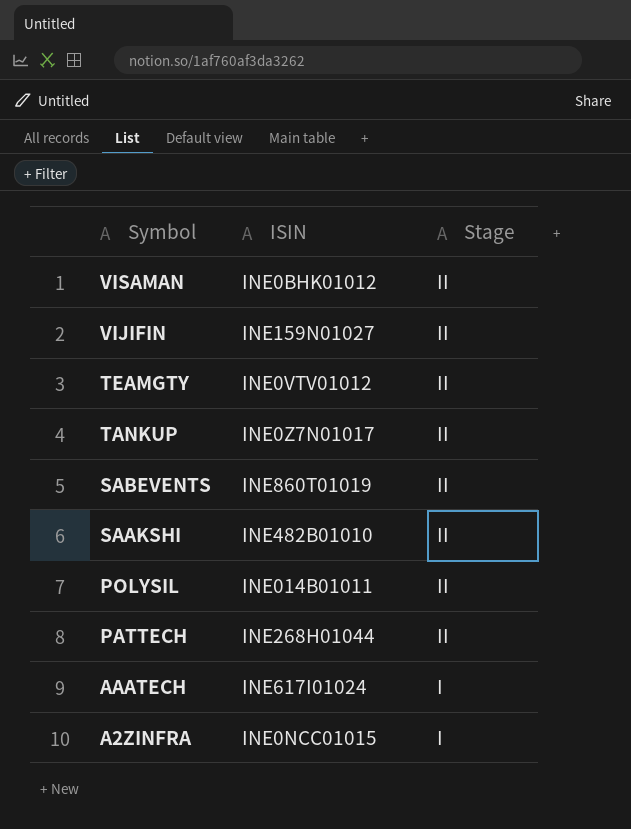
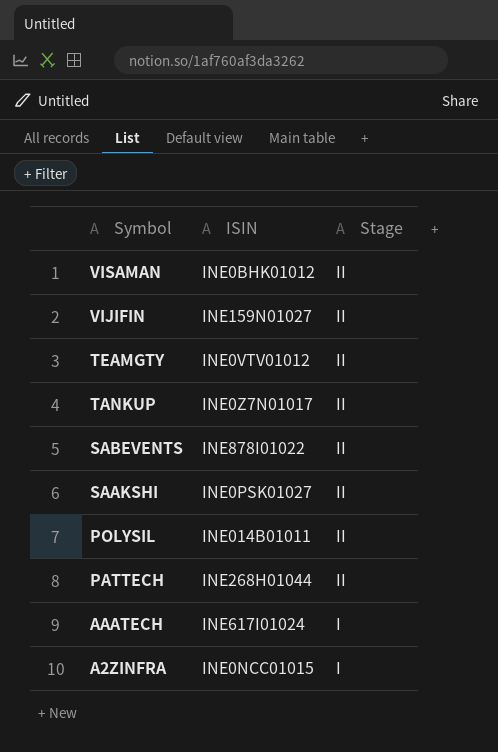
SABEVENTS | ISIN: INE860T01019 -> INE878I01022
SAAKSHI | ISIN: INE482B01010 -> INE0PSK01027

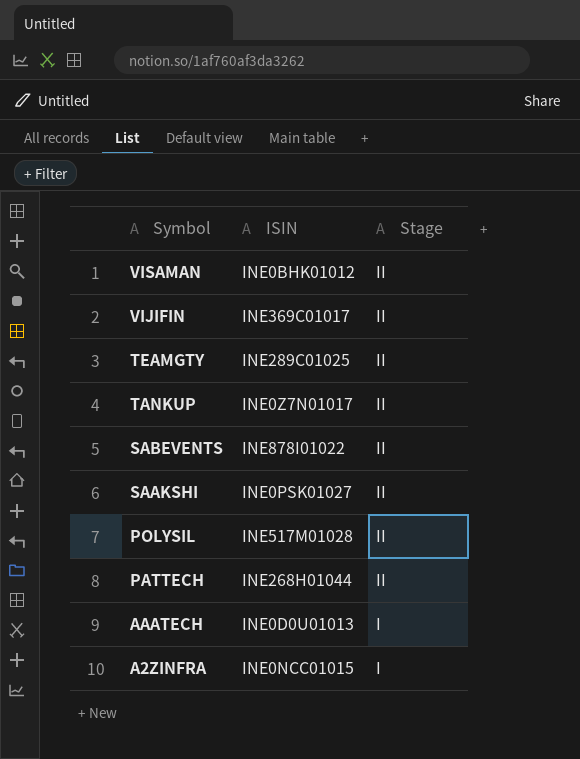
VIJIFIN | ISIN: INE159N01027 -> INE369C01017
TEAMGTY | ISIN: INE0VTV01012 -> INE289C01025
POLYSIL | ISIN: INE014B01011 -> INE517M01028
AAATECH | ISIN: INE617I01024 -> INE0D0U01013

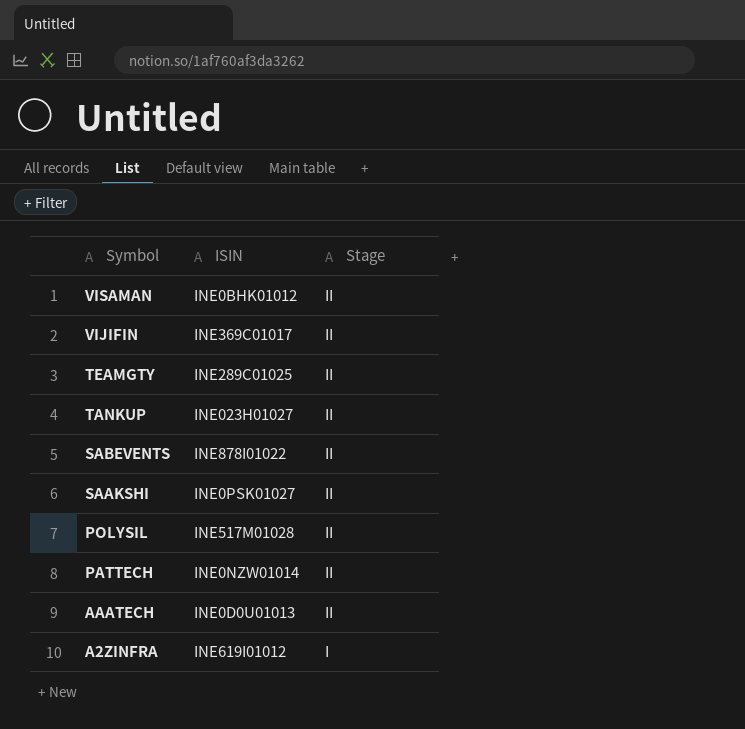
TANKUP | ISIN: INE0Z7N01017 -> INE023H01027
PATTECH | ISIN: INE268H01044 -> INE0NZW01014
AAATECH | Stage: I -> II
A2ZINFRA | ISIN: INE0NCC01015 -> INE619I01012

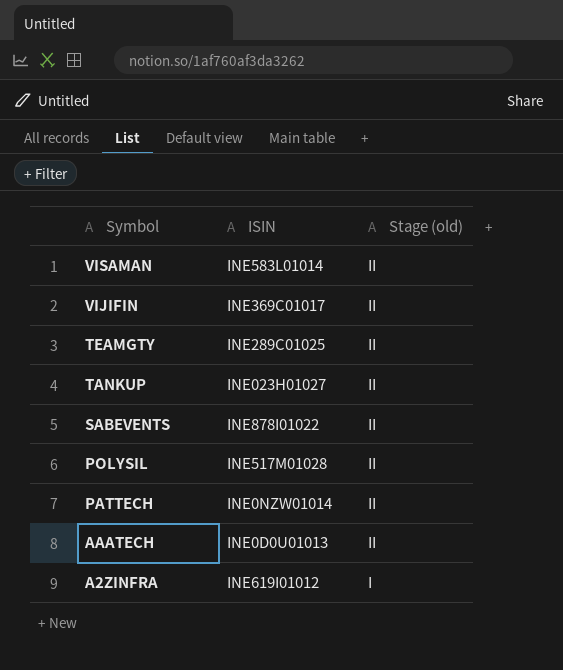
column name: Stage -> Stage (old)
row SAAKSHI: INE0PSK01027 | II -> none
VISAMAN | ISIN: INE0BHK01012 -> INE583L01014

